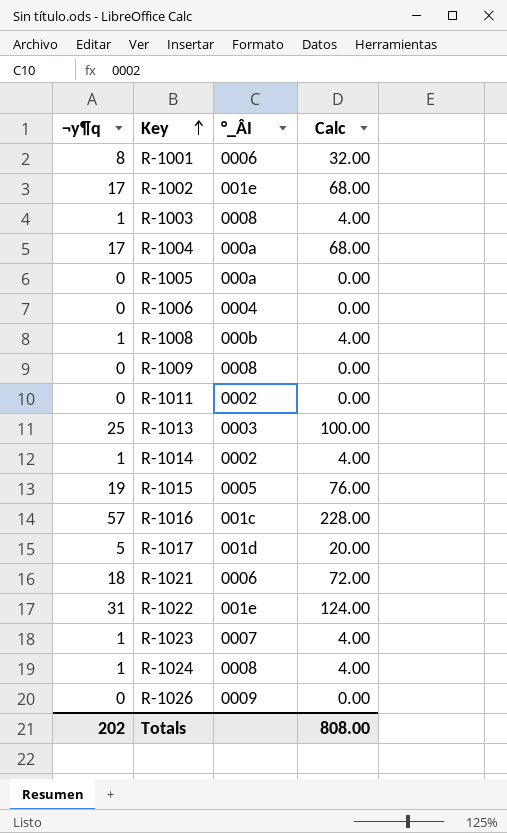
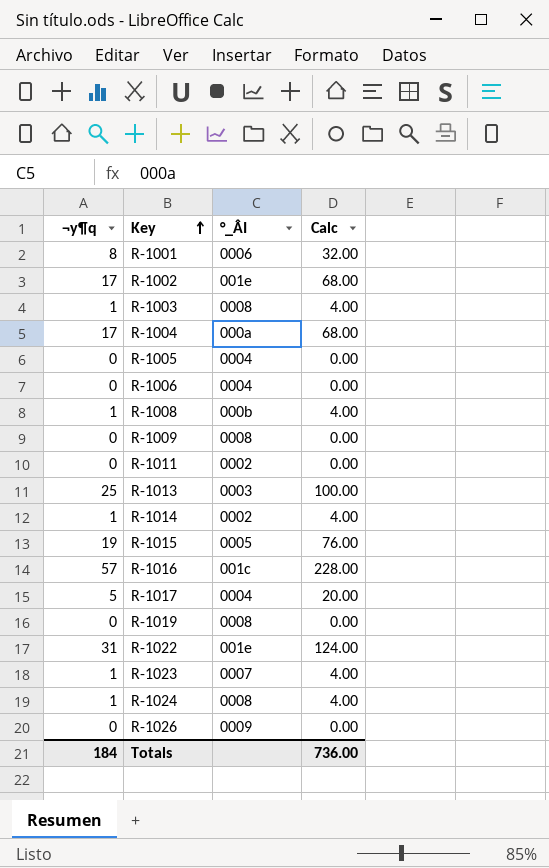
row R-1021: 18 | 0006 | 72.00 -> none
R-1005 | °_ÂI: 000a -> 0004
R-1017 | °_ÂI: 001d -> 0004
row R-1019: none -> 0 | 0008 | 0.00
Totals | ¬y¶q: 202 -> 184
Totals | Calc: 808.00 -> 736.00

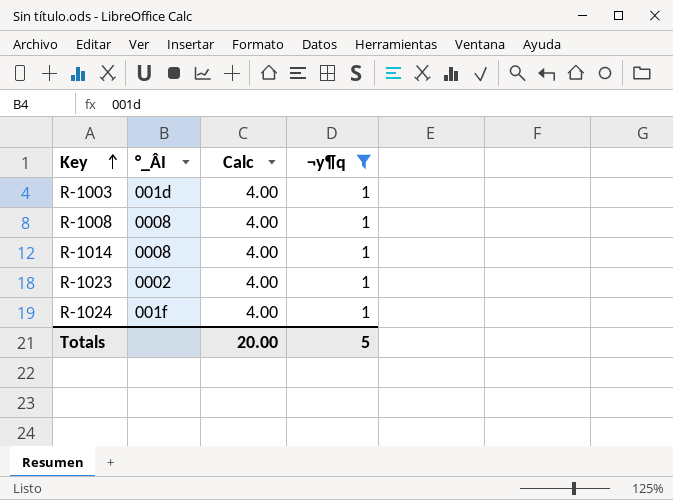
filter: none -> ¬y¶q = 1
column ¬y¶q | position: 1 -> 4
R-1003 | °_ÂI: 0008 -> 001d
R-1008 | °_ÂI: 000b -> 0008
R-1014 | °_ÂI: 0002 -> 0008
R-1023 | °_ÂI: 0007 -> 0002
R-1024 | °_ÂI: 0008 -> 001f
Totals | Calc: 736.00 -> 20.00
Totals | ¬y¶q: 184 -> 5

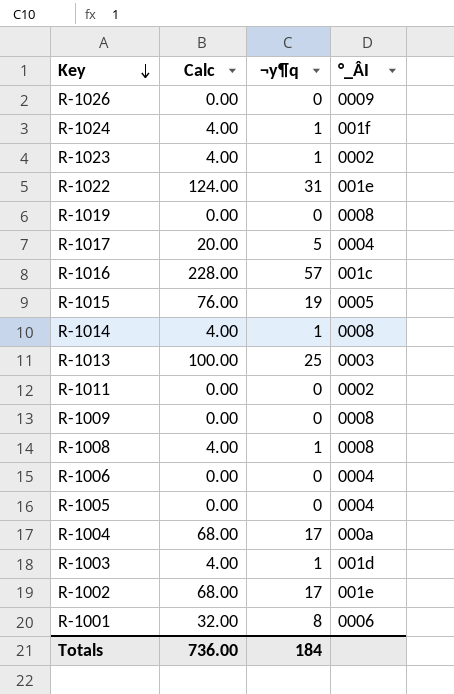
filter: ¬y¶q = 1 -> none
row order: Key ascending -> Key descending
column °_ÂI | position: 2 -> 4
Totals | Calc: 20.00 -> 736.00
Totals | ¬y¶q: 5 -> 184

